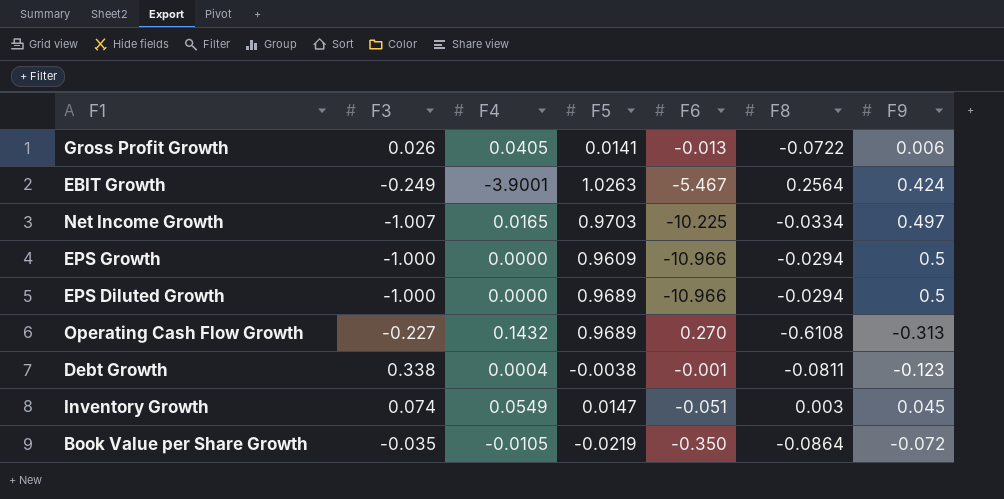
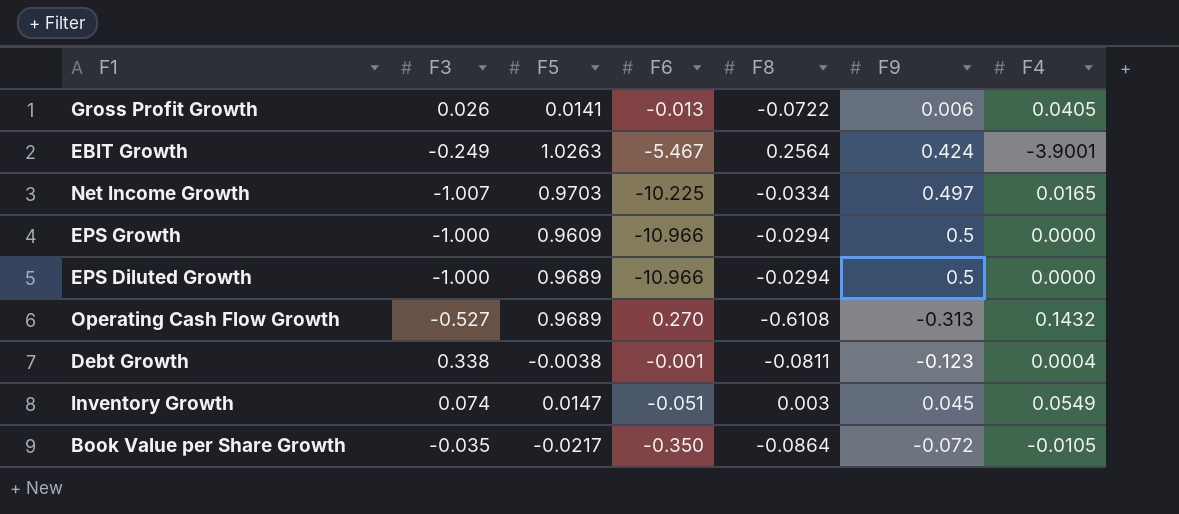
column F4 | position: 3 -> 7
Operating Cash Flow Growth | F3: -0.227 -> -0.527
Book Value per Share Growth | F5: -0.0219 -> -0.0217

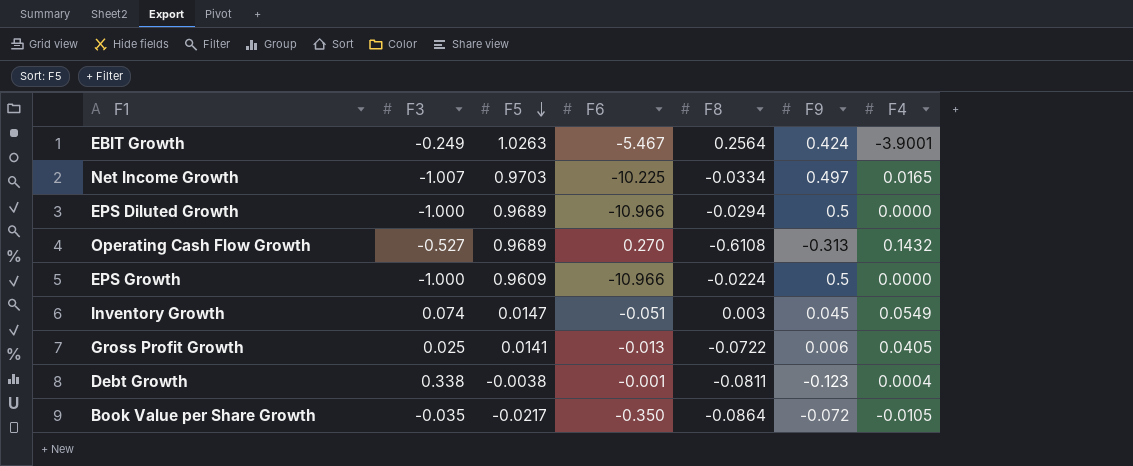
row order: none -> F5 descending
EPS Growth | F8: -0.0294 -> -0.0224
Gross Profit Growth | F3: 0.026 -> 0.025

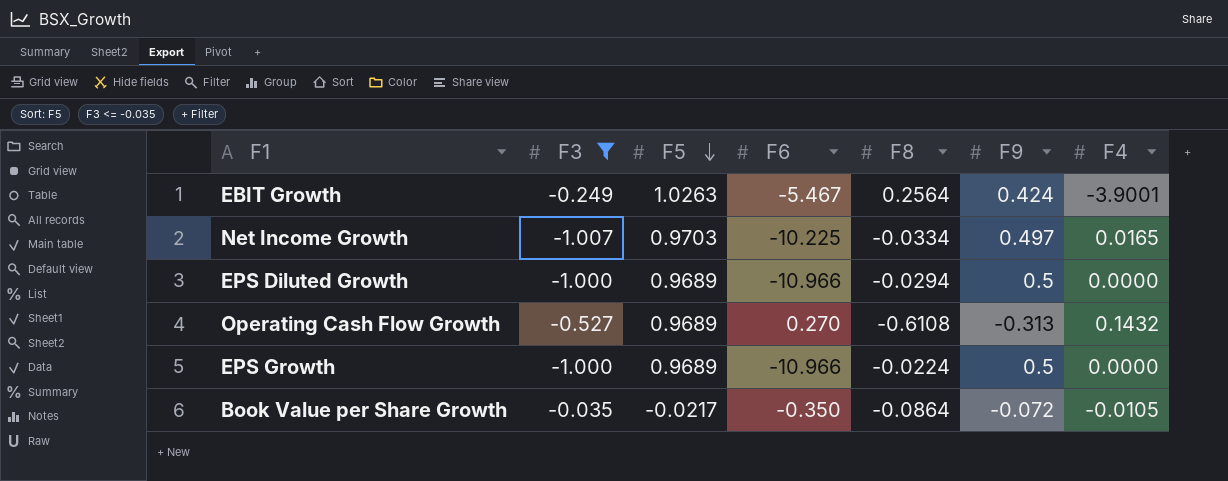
filter: none -> F3 <= -0.035
EPS Growth | F5: 0.9609 -> 0.9689

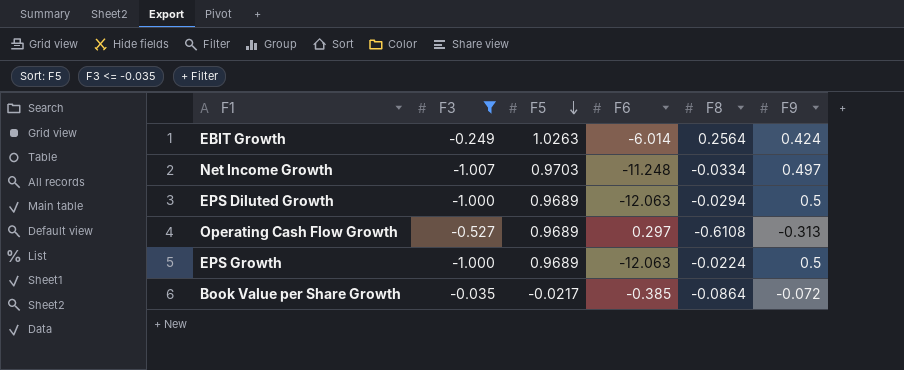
column F4 | position: 7 -> none
EBIT Growth | F6: -5.467 -> -6.014
Net Income Growth | F6: -10.225 -> -11.248
EPS Diluted Growth | F6: -10.966 -> -12.063
Operating Cash Flow Growth | F6: 0.270 -> 0.297
EPS Growth | F6: -10.966 -> -12.063
Book Value per Share Growth | F6: -0.350 -> -0.385

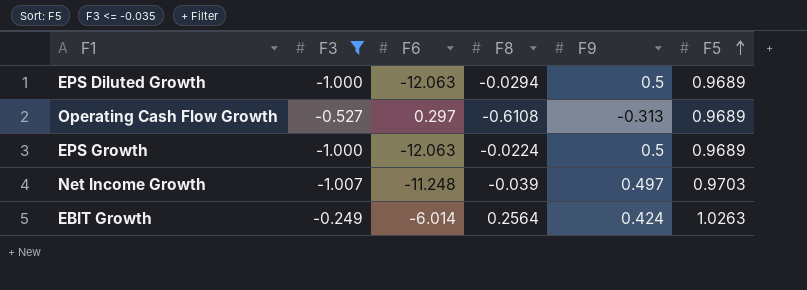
row order: F5 descending -> F5 ascending
column F5 | position: 3 -> 6
row Book Value per Share Growth: -0.035 | -0.0217 | -0.385 | -0.0864 | -0.072 -> none
Net Income Growth | F8: -0.0334 -> -0.039

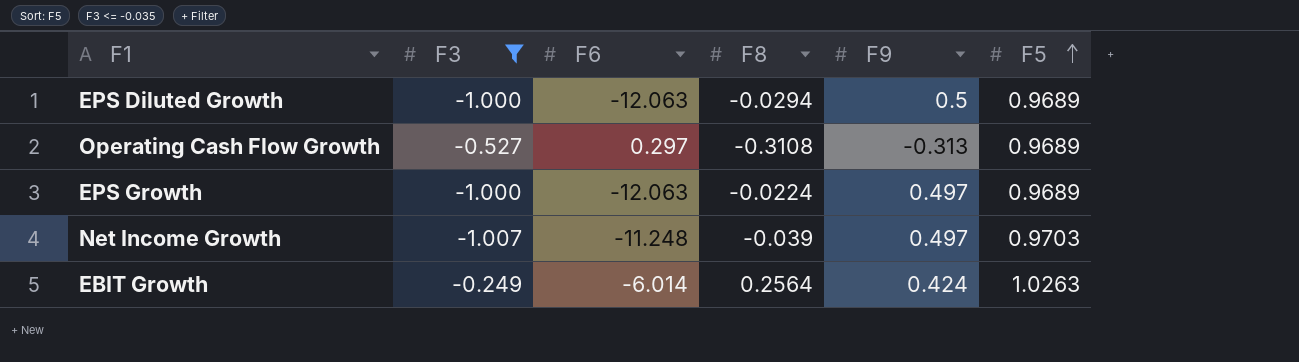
Operating Cash Flow Growth | F8: -0.6108 -> -0.3108
EPS Growth | F9: 0.5 -> 0.497

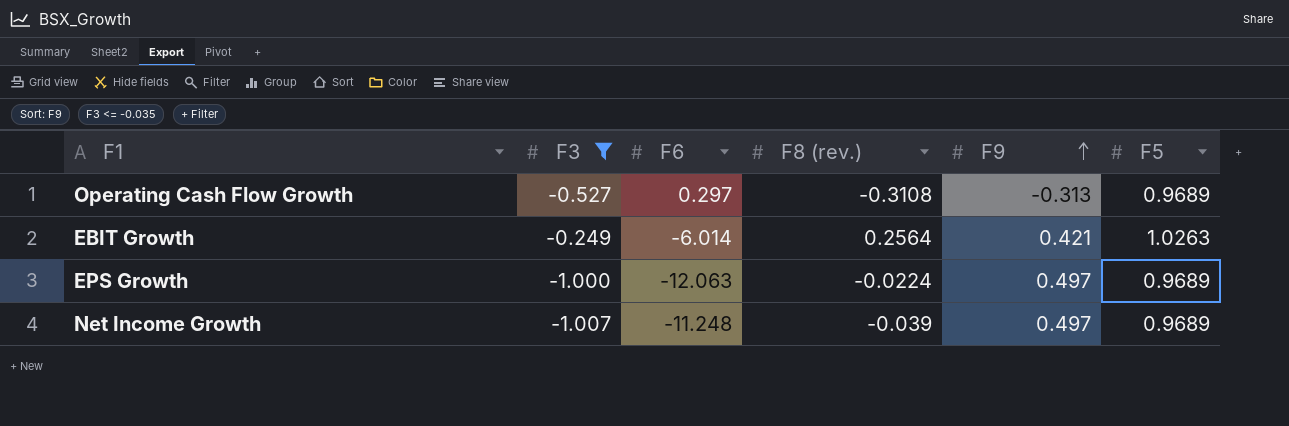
row order: F5 ascending -> F9 ascending
column name: F8 -> F8 (rev.)
row EPS Diluted Growth: -1.000 | -12.063 | -0.0294 | 0.5 | 0.9689 -> none
EBIT Growth | F9: 0.424 -> 0.421
Net Income Growth | F5: 0.9703 -> 0.9689

